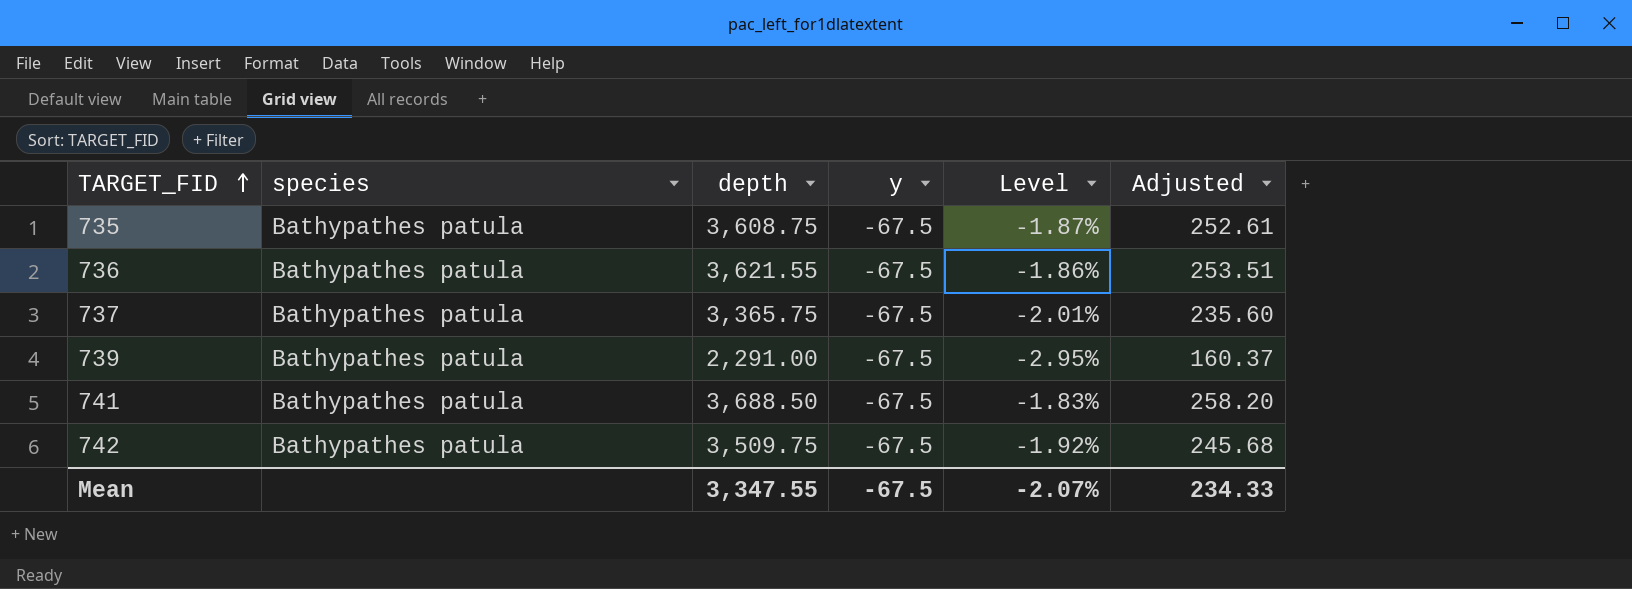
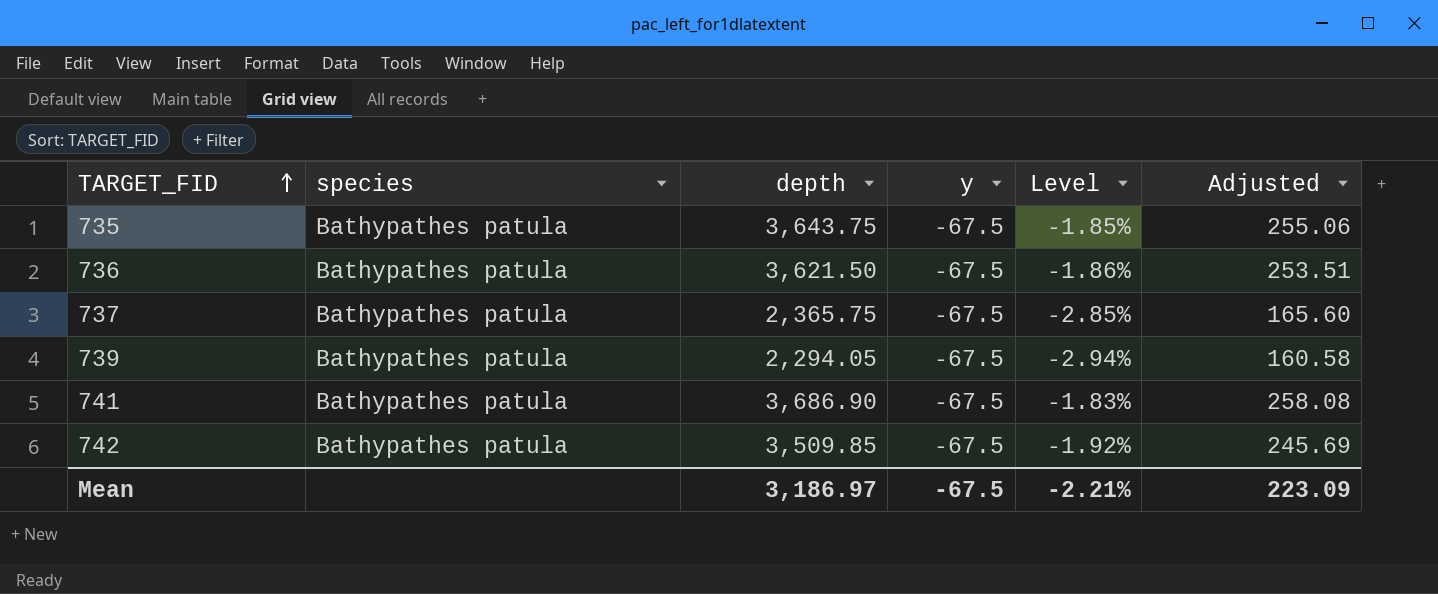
735 | depth: 3,608.75 -> 3,643.75
735 | Level: -1.87% -> -1.85%
735 | Adjusted: 252.61 -> 255.06
736 | depth: 3,621.55 -> 3,621.50
737 | depth: 3,365.75 -> 2,365.75
737 | Level: -2.01% -> -2.85%
737 | Adjusted: 235.60 -> 165.60
739 | depth: 2,291.00 -> 2,294.05
739 | Level: -2.95% -> -2.94%
739 | Adjusted: 160.37 -> 160.58
741 | depth: 3,688.50 -> 3,686.90
741 | Adjusted: 258.20 -> 258.08
742 | depth: 3,509.75 -> 3,509.85
742 | Adjusted: 245.68 -> 245.69
Mean | depth: 3,347.55 -> 3,186.97
Mean | Level: -2.07% -> -2.21%
Mean | Adjusted: 234.33 -> 223.09

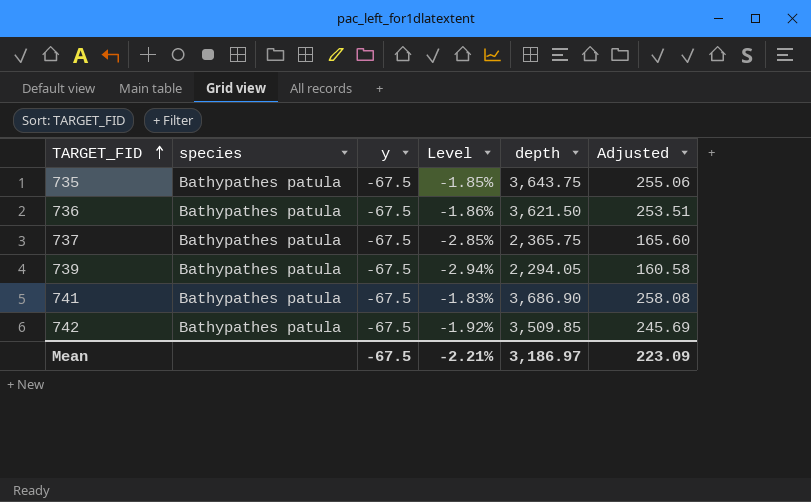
column depth | position: 3 -> 5

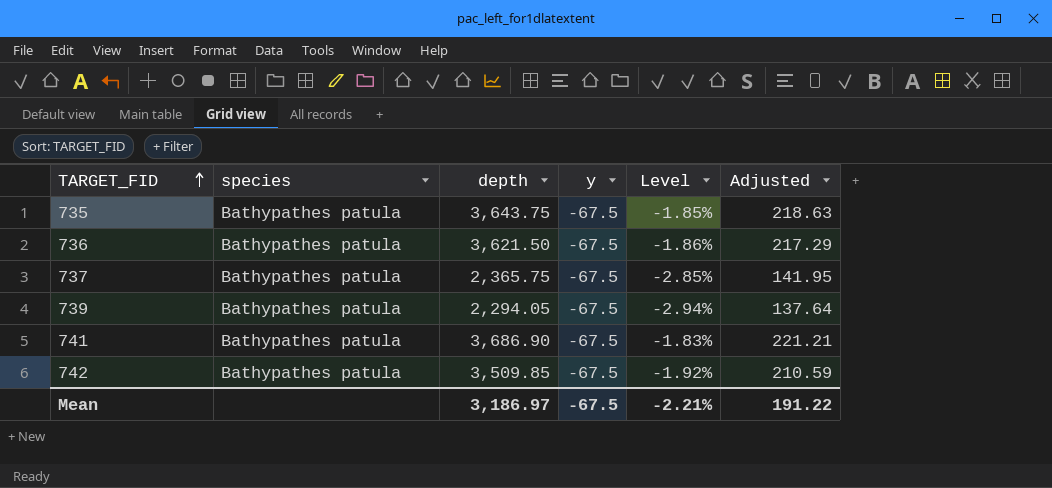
column depth | position: 5 -> 3
column Adjusted | formula: [depth] * 0.07 -> [depth] * 0.06
Mean | Adjusted: 223.09 -> 191.22

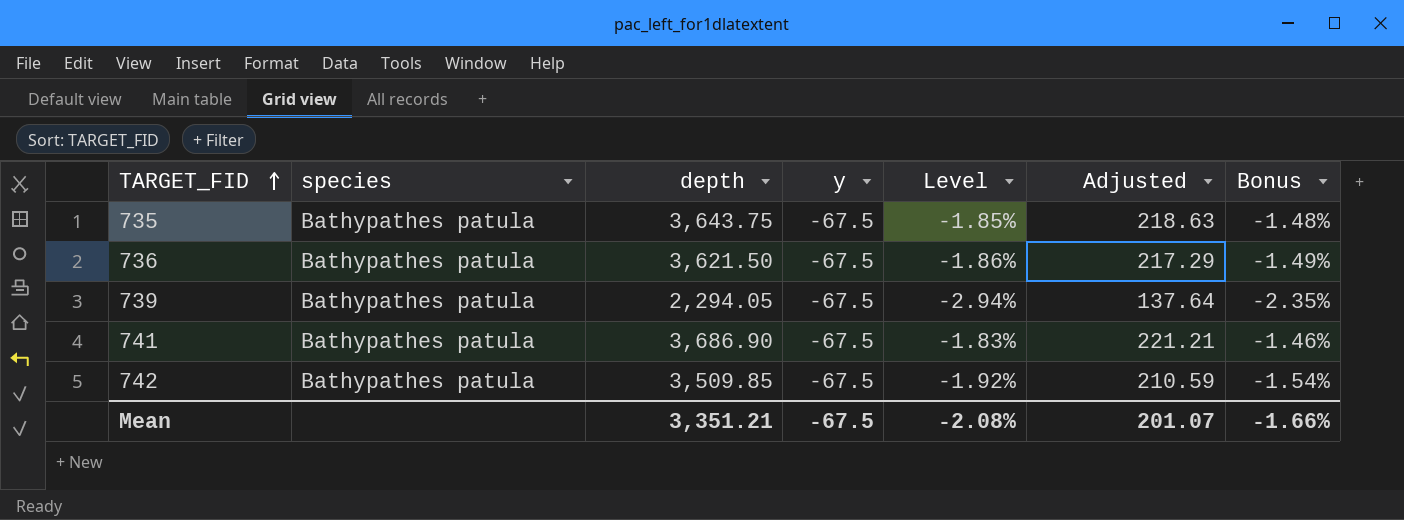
column Bonus | formula: none -> [Level] * 0.8
row 737: Bathypathes patula | 2,365.75 | -67.5 | -2.85% | 141.95 -> none
Mean | depth: 3,186.97 -> 3,351.21
Mean | Level: -2.21% -> -2.08%
Mean | Adjusted: 191.22 -> 201.07

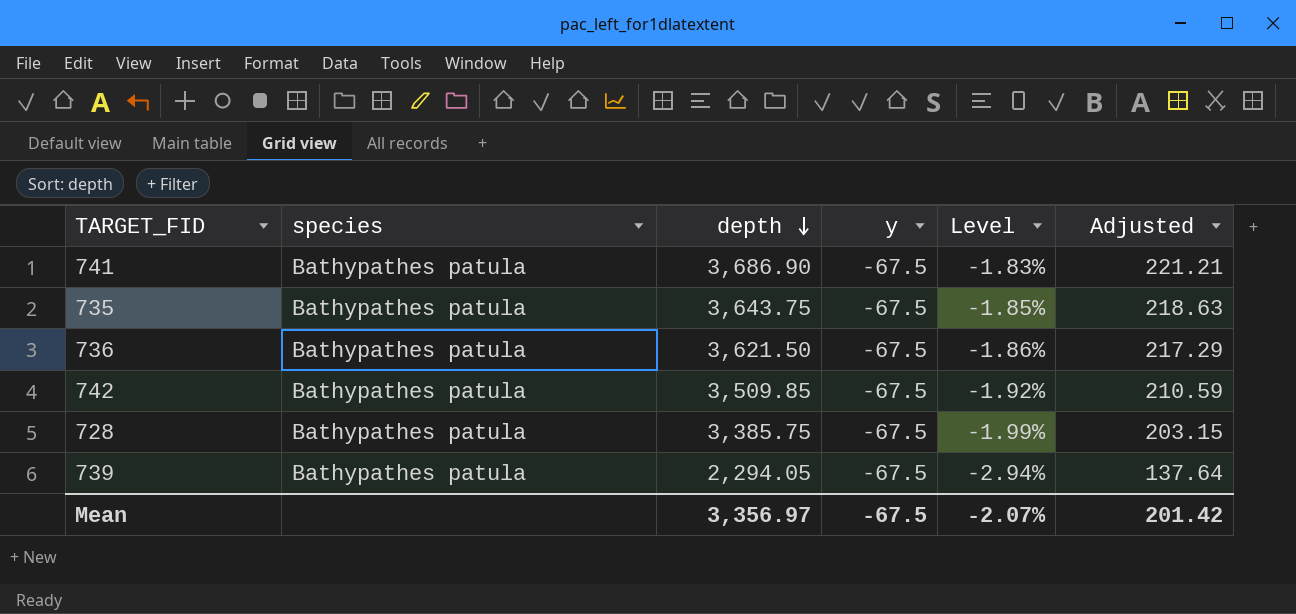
row order: TARGET_FID ascending -> depth descending
column Bonus | formula: [Level] * 0.8 -> none
row 728: none -> Bathypathes patula | 3,385.75 | -67.5 | -1.99% | 203.15
Mean | depth: 3,351.21 -> 3,356.97
Mean | Level: -2.08% -> -2.07%
Mean | Adjusted: 201.07 -> 201.42

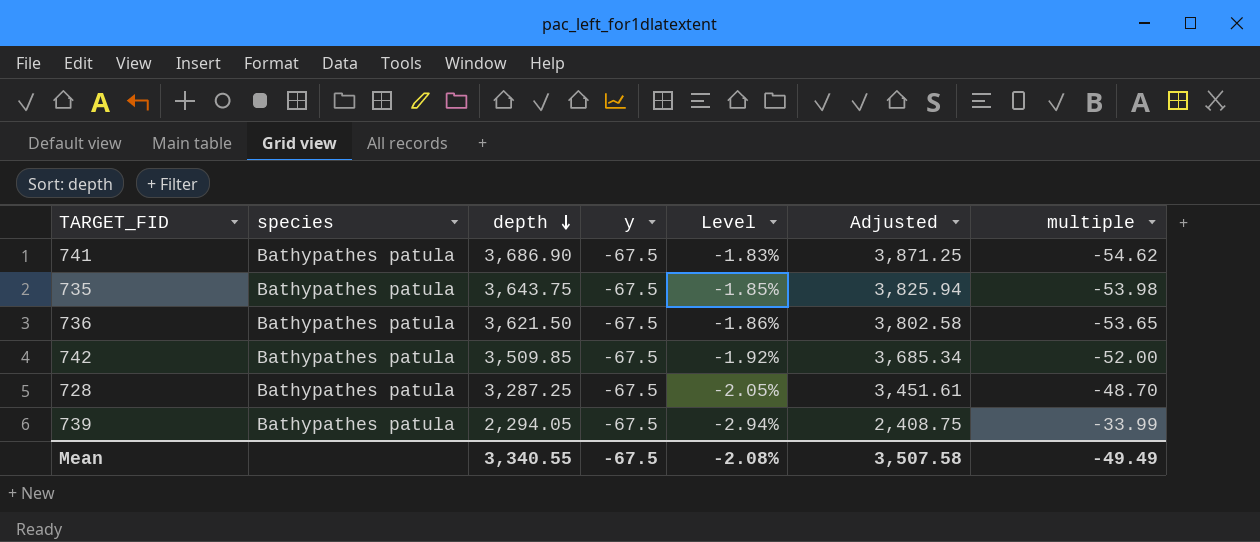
column Adjusted | formula: [depth] * 0.06 -> [depth] * 1.05
column multiple | formula: none -> [depth] / [y]
728 | depth: 3,385.75 -> 3,287.25
728 | Level: -1.99% -> -2.05%
Mean | depth: 3,356.97 -> 3,340.55
Mean | Level: -2.07% -> -2.08%
Mean | Adjusted: 201.42 -> 3,507.58

